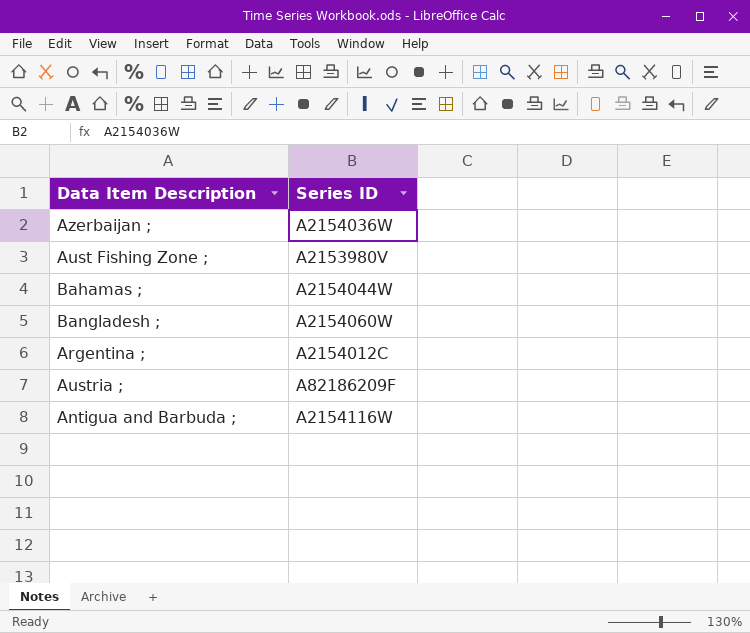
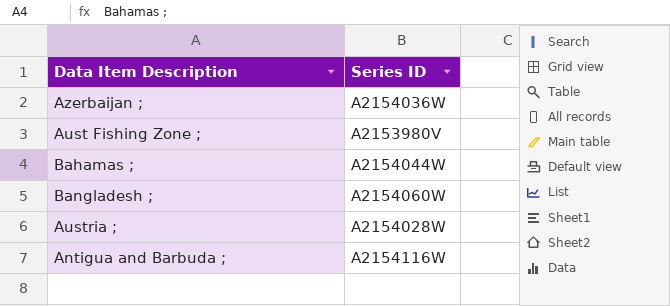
row Argentina ;: A2154012C -> none
Austria ; | Series ID: A82186209F -> A2154028W

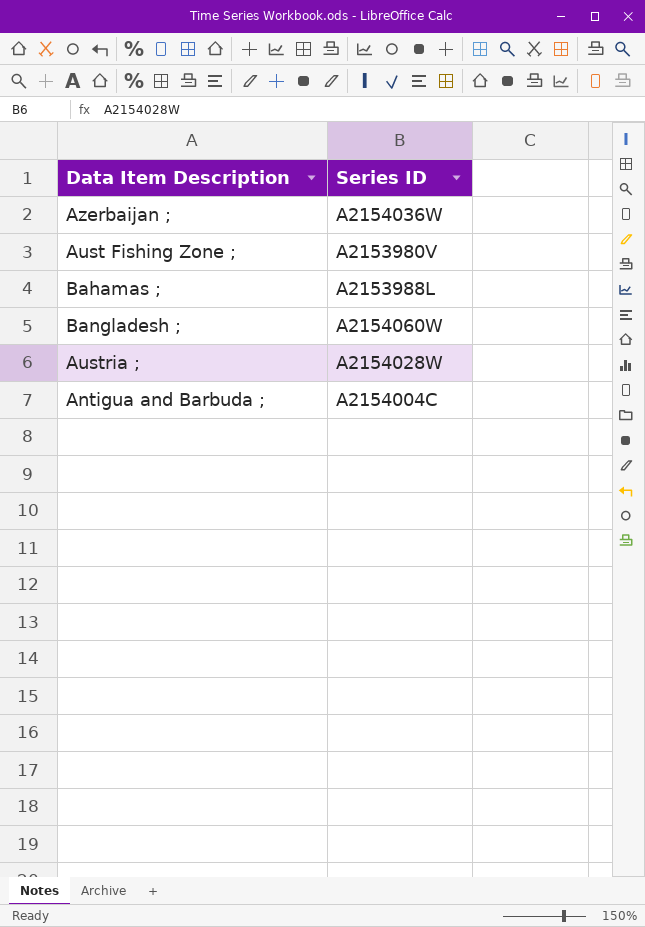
Bahamas ; | Series ID: A2154044W -> A2153988L
Antigua and Barbuda ; | Series ID: A2154116W -> A2154004C

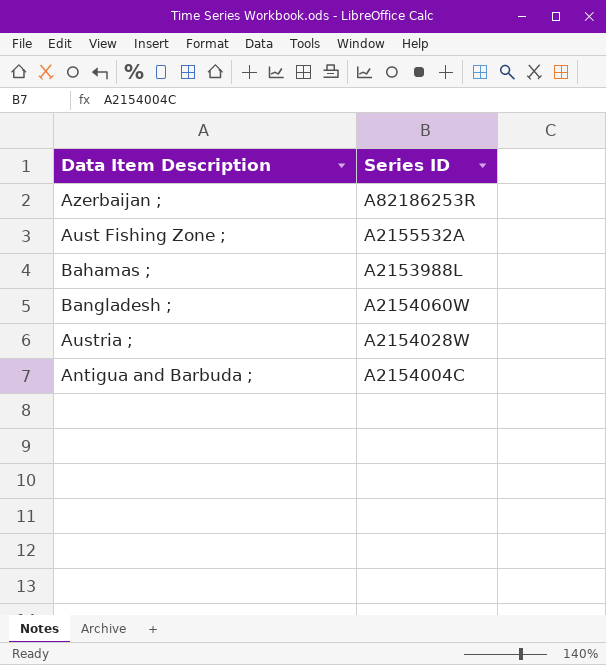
Azerbaijan ; | Series ID: A2154036W -> A82186253R
Aust Fishing Zone ; | Series ID: A2153980V -> A2155532A

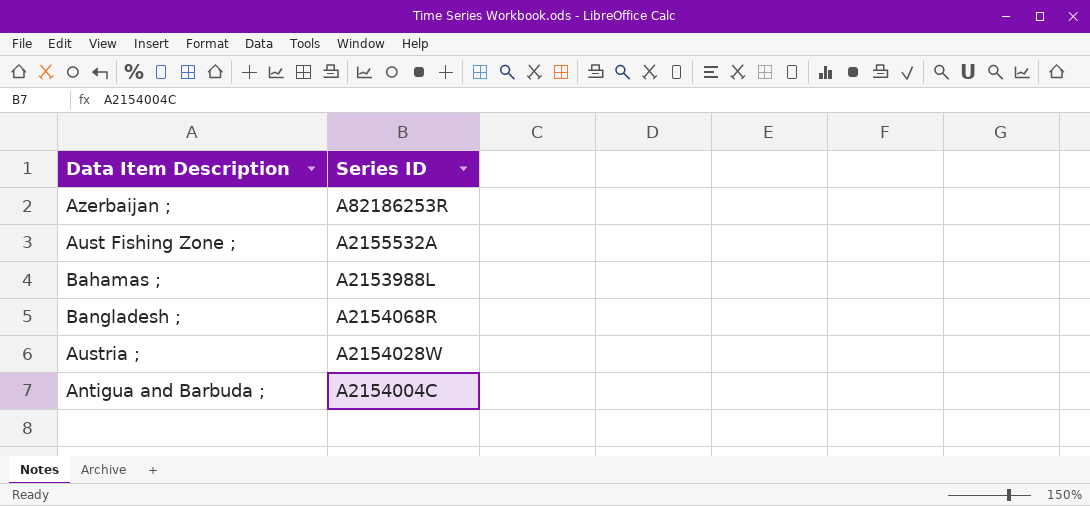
Bangladesh ; | Series ID: A2154060W -> A2154068R

